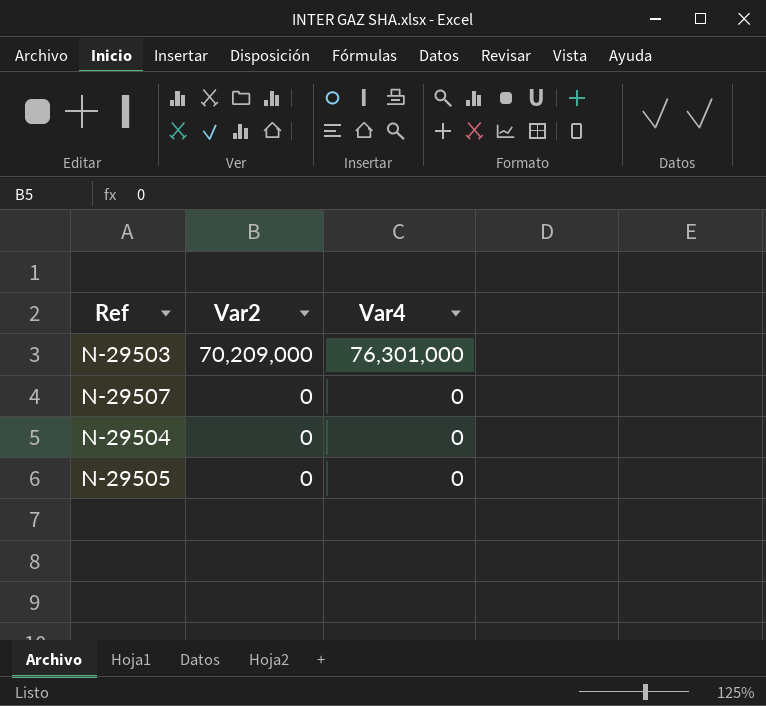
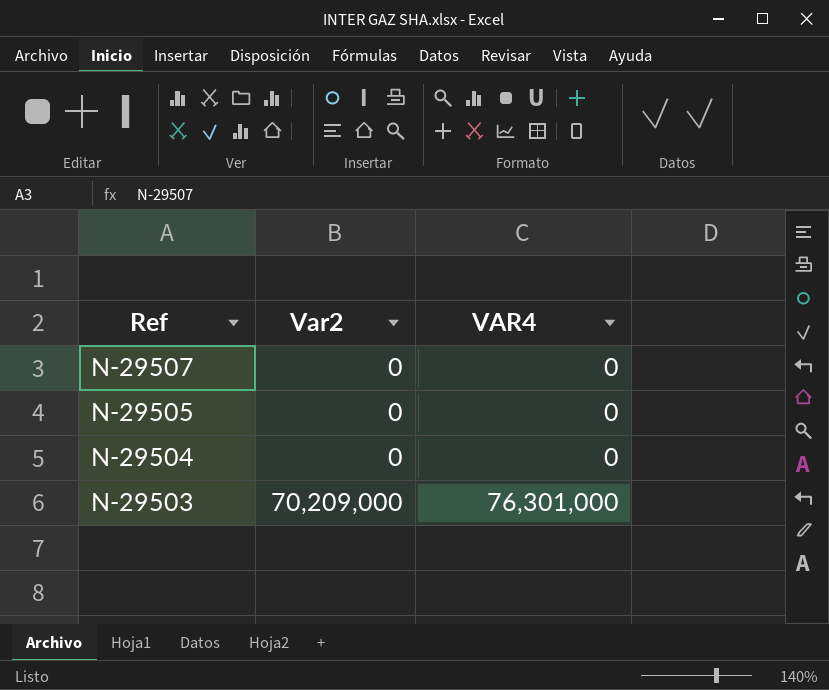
row order: Var2 descending -> Ref descending
column name: Var4 -> VAR4

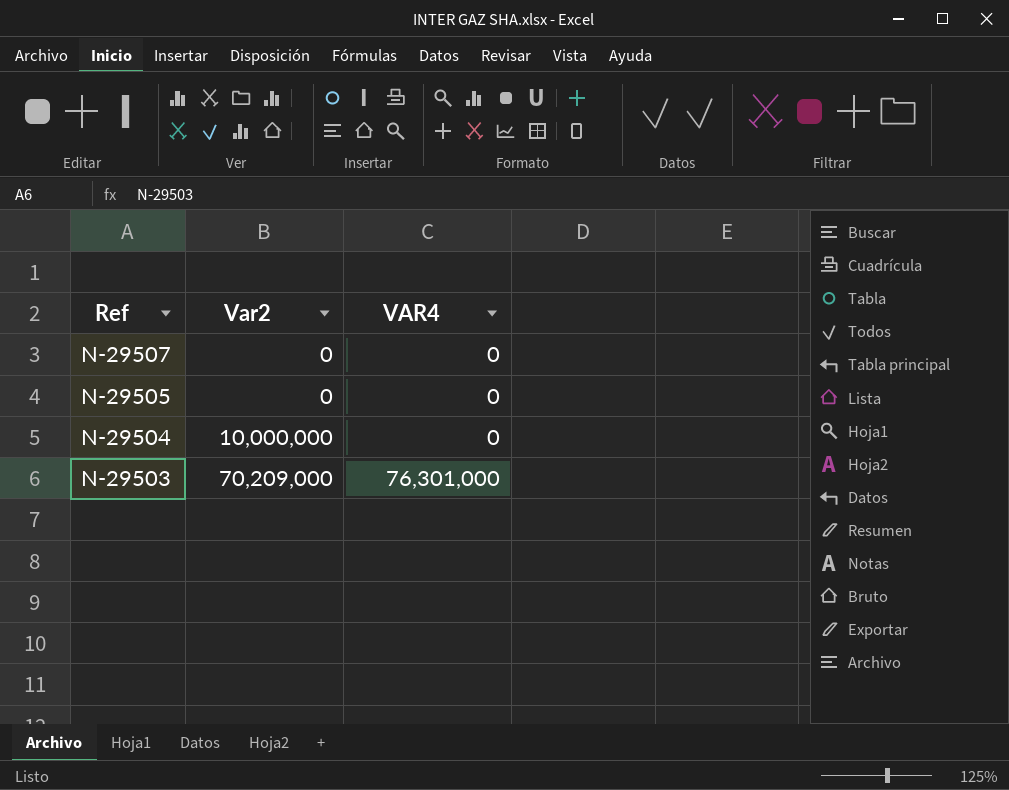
N-29504 | Var2: 0 -> 10,000,000

